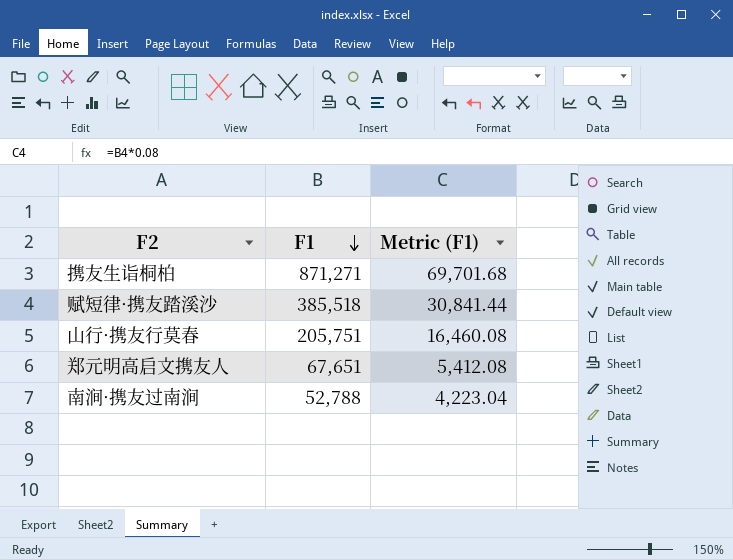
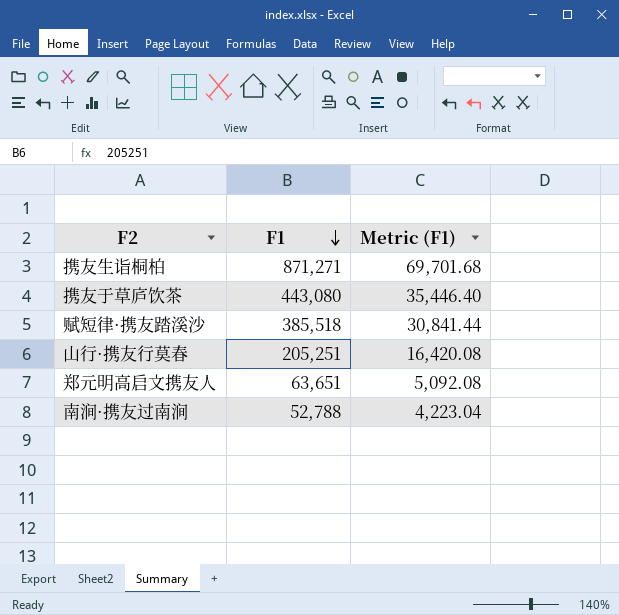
row 携友于草庐饮茶: none -> 443,080 | 35,446.40
山行·携友行莫春 | F1: 205,751 -> 205,251
山行·携友行莫春 | Metric (F1): 16,460.08 -> 16,420.08
郑元明高启文携友人 | F1: 67,651 -> 63,651
郑元明高启文携友人 | Metric (F1): 5,412.08 -> 5,092.08

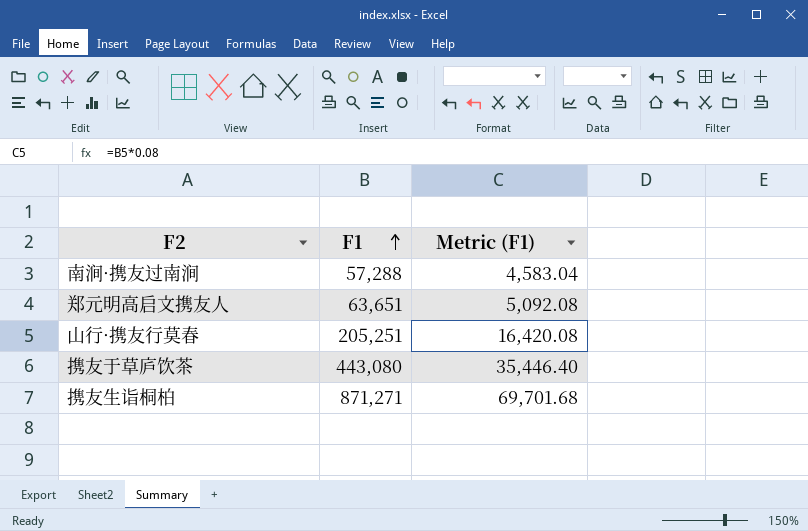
row order: F1 descending -> F1 ascending
row 赋短律·携友踏溪沙: 385,518 | 30,841.44 -> none
南涧·携友过南涧 | F1: 52,788 -> 57,288
南涧·携友过南涧 | Metric (F1): 4,223.04 -> 4,583.04

